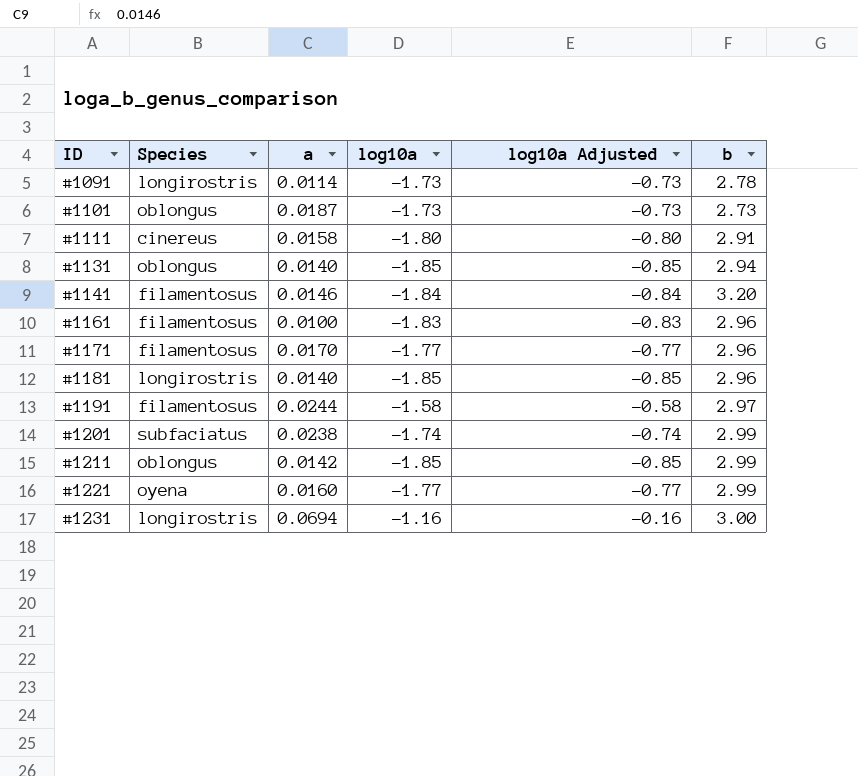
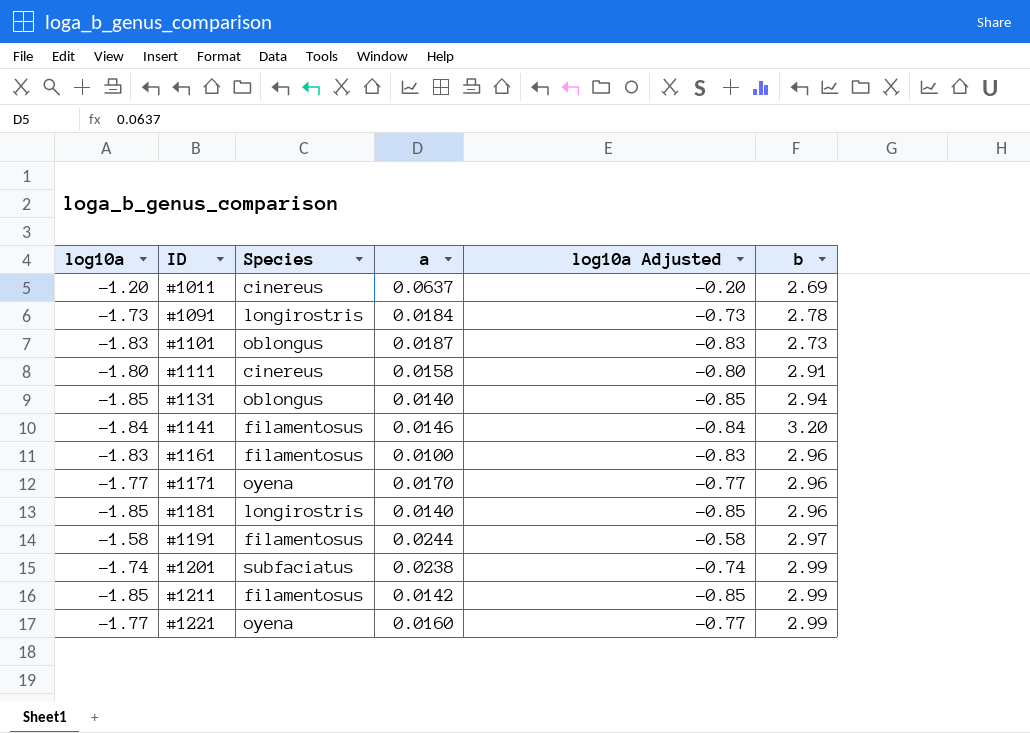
column log10a | position: 4 -> 1
row #1231: longirostris | 0.0694 | -1.16 | -0.16 | 3.00 -> none
row #1011: none -> -1.20 | cinereus | 0.0637 | -0.20 | 2.69
#1091 | a: 0.0114 -> 0.0184
#1101 | log10a: -1.73 -> -1.83
#1101 | log10a Adjusted: -0.73 -> -0.83
#1171 | Species: filamentosus -> oyena
#1211 | Species: oblongus -> filamentosus

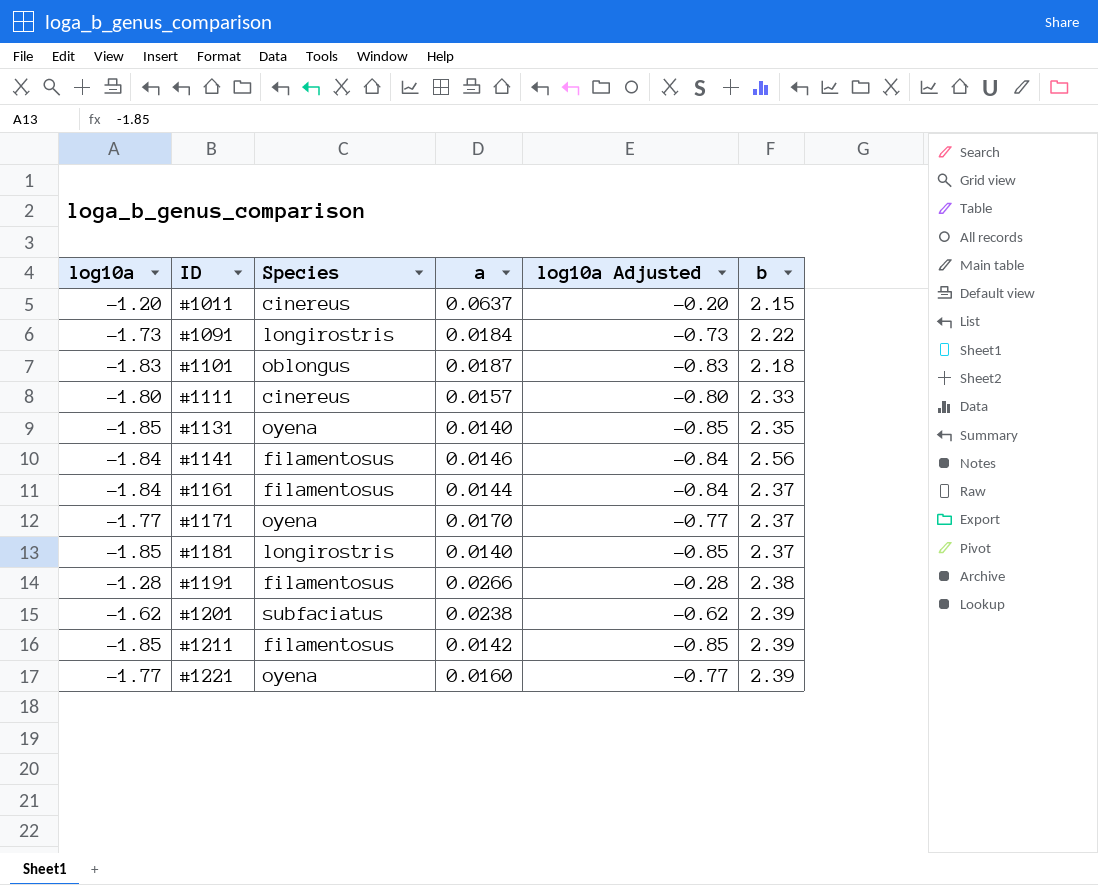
#1011 | b: 2.69 -> 2.15
#1091 | b: 2.78 -> 2.22
#1101 | b: 2.73 -> 2.18
#1111 | a: 0.0158 -> 0.0157
#1111 | b: 2.91 -> 2.33
#1131 | Species: oblongus -> oyena
#1131 | b: 2.94 -> 2.35
#1141 | b: 3.20 -> 2.56
#1161 | log10a: -1.83 -> -1.84
#1161 | a: 0.0100 -> 0.0144
#1161 | log10a Adjusted: -0.83 -> -0.84
#1161 | b: 2.96 -> 2.37
#1171 | b: 2.96 -> 2.37
#1181 | b: 2.96 -> 2.37
#1191 | log10a: -1.58 -> -1.28
#1191 | a: 0.0244 -> 0.0266
#1191 | log10a Adjusted: -0.58 -> -0.28
#1191 | b: 2.97 -> 2.38
#1201 | log10a: -1.74 -> -1.62
#1201 | log10a Adjusted: -0.74 -> -0.62
#1201 | b: 2.99 -> 2.39
#1211 | b: 2.99 -> 2.39
#1221 | b: 2.99 -> 2.39

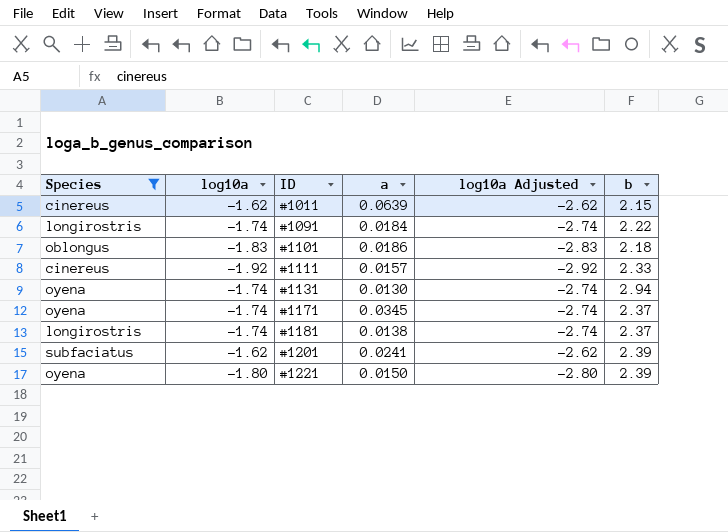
filter: none -> Species != filamentosus
column Species | position: 3 -> 1
column log10a Adjusted | formula: [log10a] + 1 -> [log10a] - 1
#1011 | log10a: -1.20 -> -1.62
#1011 | a: 0.0637 -> 0.0639
#1091 | log10a: -1.73 -> -1.74
#1101 | a: 0.0187 -> 0.0186
#1111 | log10a: -1.80 -> -1.92
#1131 | log10a: -1.85 -> -1.74
#1131 | a: 0.0140 -> 0.0130
#1131 | b: 2.35 -> 2.94
#1171 | log10a: -1.77 -> -1.74
#1171 | a: 0.0170 -> 0.0345
#1181 | log10a: -1.85 -> -1.74
#1181 | a: 0.0140 -> 0.0138
#1201 | a: 0.0238 -> 0.0241
#1221 | log10a: -1.77 -> -1.80
#1221 | a: 0.0160 -> 0.0150

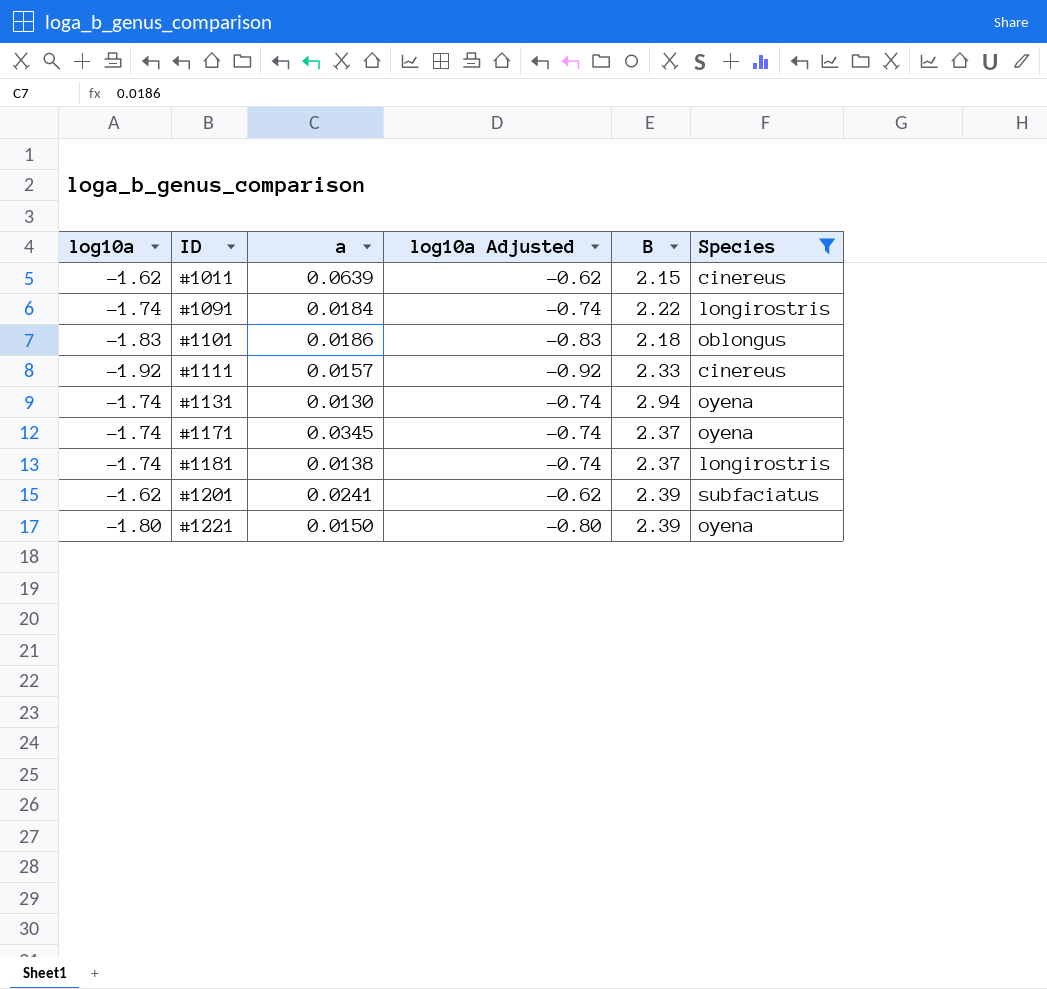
column log10a Adjusted | formula: [log10a] - 1 -> [log10a] + 1
column name: b -> B
column Species | position: 1 -> 6

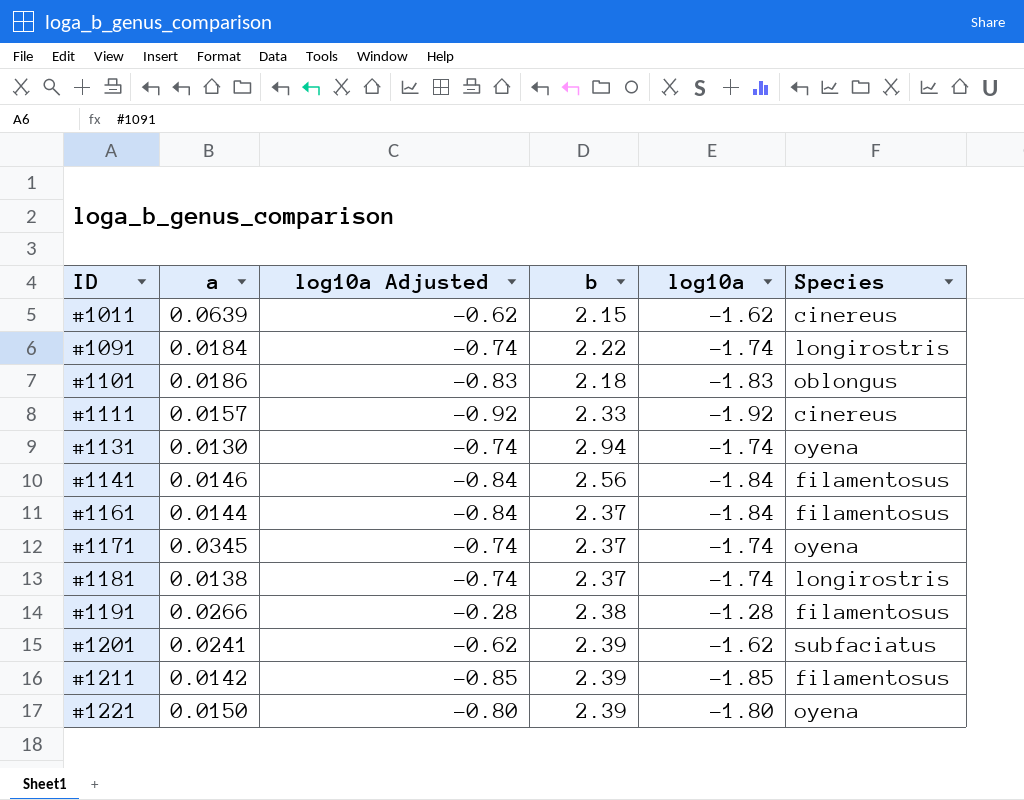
filter: Species != filamentosus -> none
column name: B -> b
column log10a | position: 1 -> 5

